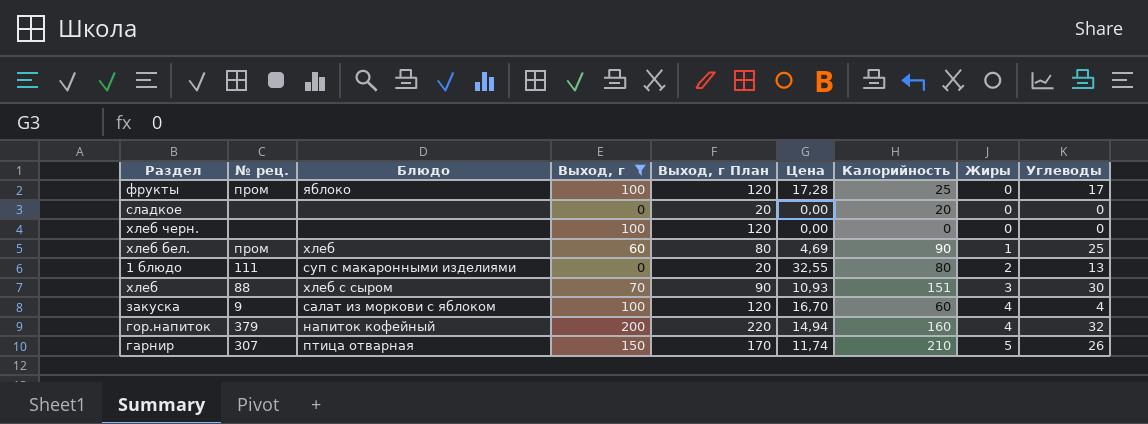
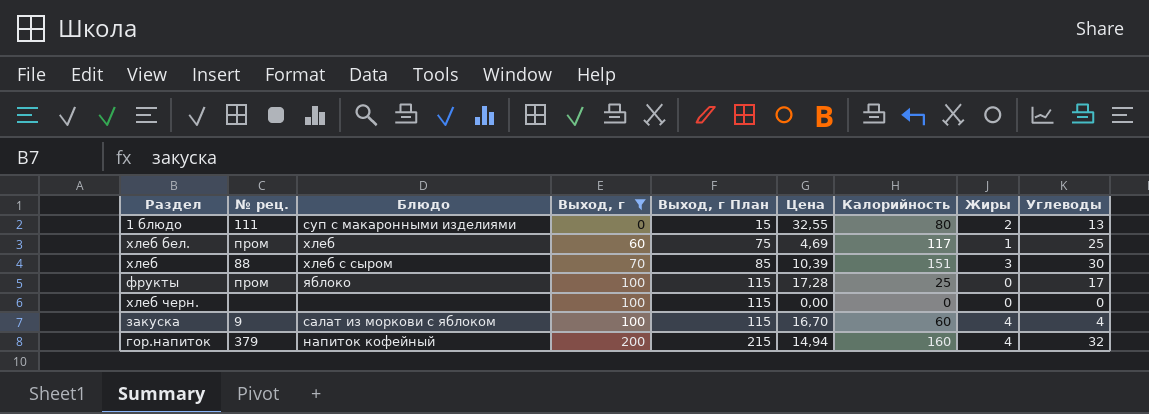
row order: Жиры ascending -> Выход, г ascending
column Выход, г План | formula: [Выход, г] + 20 -> [Выход, г] + 15
row сладкое: none | none | 0 | 20 | 0,00 | 20 | 0 | 0 -> none
row гарнир: 307 | птица отварная | 150 | 170 | 11,74 | 210 | 5 | 26 -> none
хлеб бел. | Калорийность: 90 -> 117
хлеб | Цена: 10,93 -> 10,39

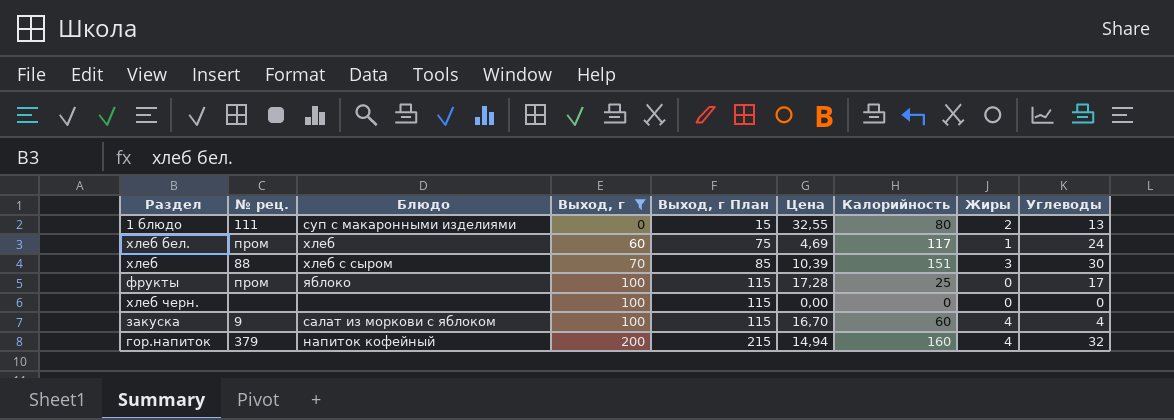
хлеб бел. | Углеводы: 25 -> 24

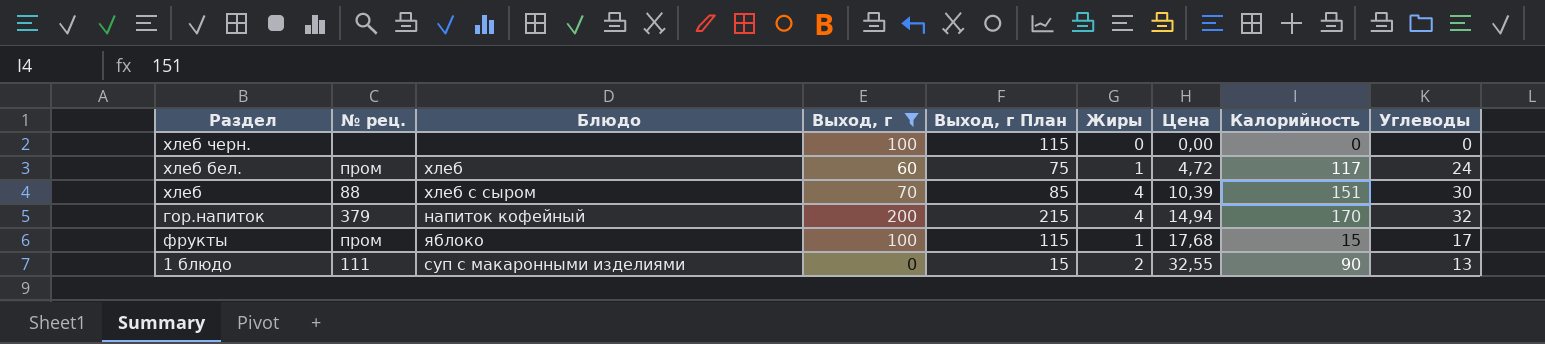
row order: Выход, г ascending -> Цена ascending
column Жиры | position: 8 -> 6
row закуска: 9 | салат из моркови с яблоком | 100 | 115 | 16,70 | 60 | 4 | 4 -> none
хлеб бел. | Цена: 4,69 -> 4,72
хлеб | Жиры: 3 -> 4
гор.напиток | Калорийность: 160 -> 170
фрукты | Жиры: 0 -> 1
фрукты | Цена: 17,28 -> 17,68
фрукты | Калорийность: 25 -> 15
1 блюдо | Калорийность: 80 -> 90

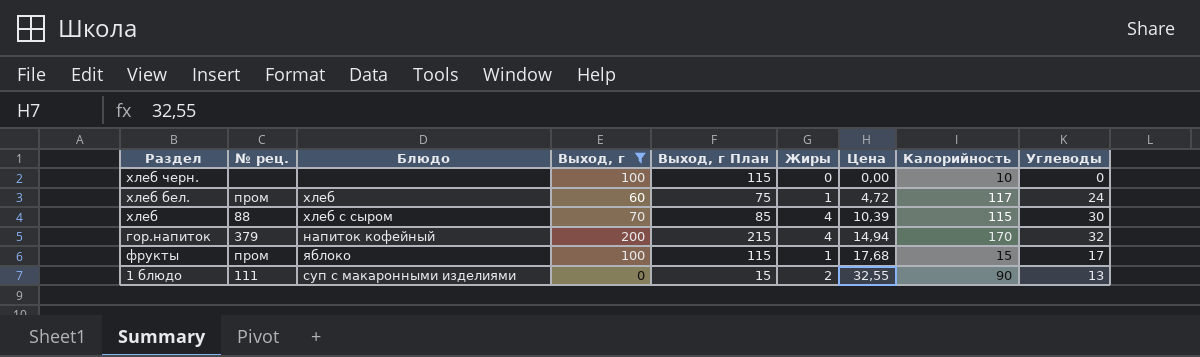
хлеб черн. | Калорийность: 0 -> 10
хлеб | Калорийность: 151 -> 115

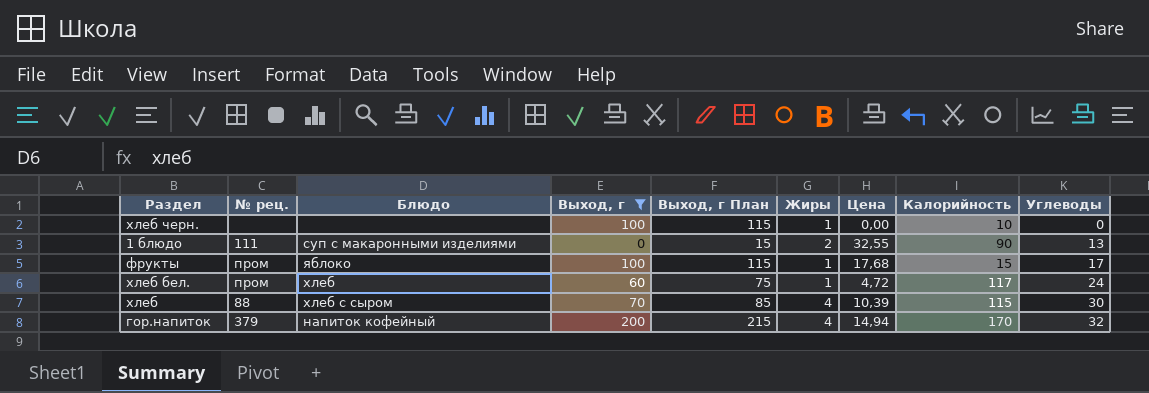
row order: Цена ascending -> Углеводы ascending
хлеб черн. | Жиры: 0 -> 1

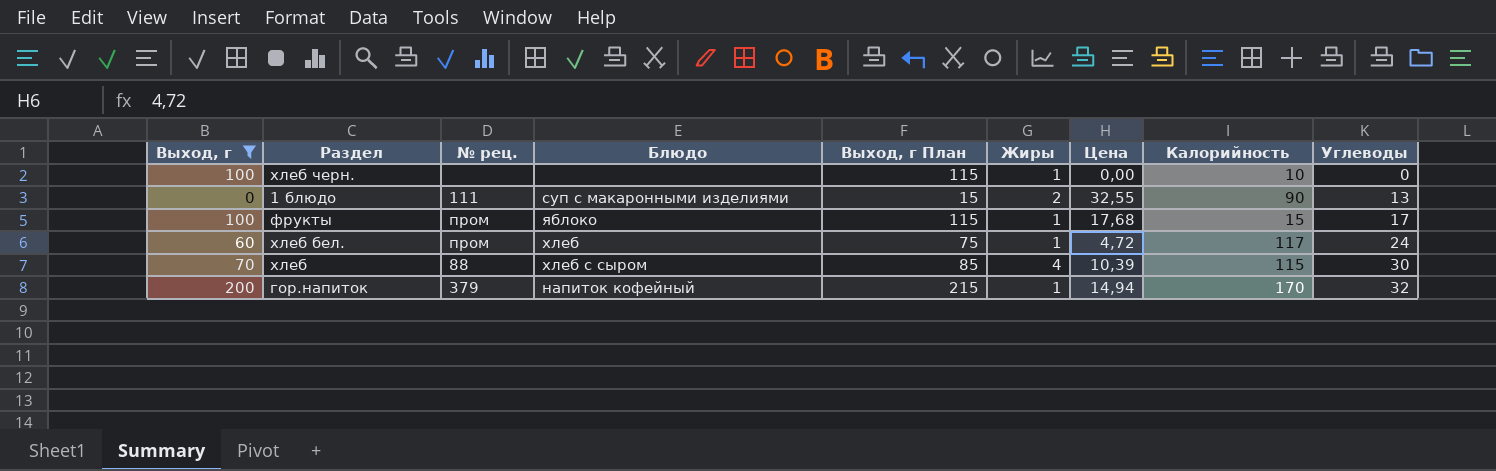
column Выход, г | position: 4 -> 1
гор.напиток | Жиры: 4 -> 1

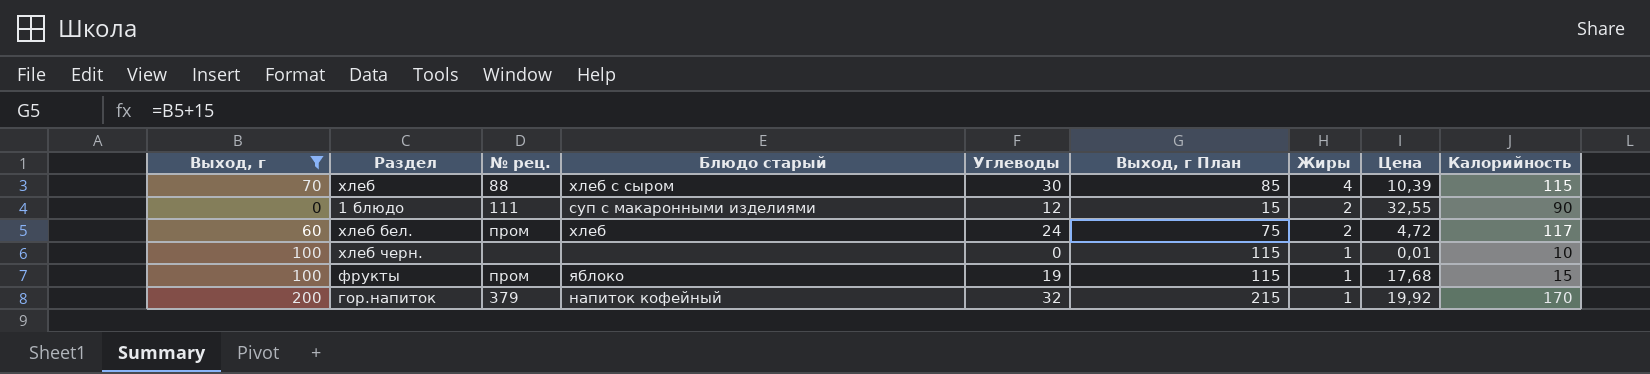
row order: Углеводы ascending -> Жиры descending
column name: Блюдо -> Блюдо старый
column Углеводы | position: 9 -> 5
1 блюдо | Углеводы: 13 -> 12
хлеб бел. | Жиры: 1 -> 2
хлеб черн. | Цена: 0,00 -> 0,01
фрукты | Углеводы: 17 -> 19
гор.напиток | Цена: 14,94 -> 19,92

